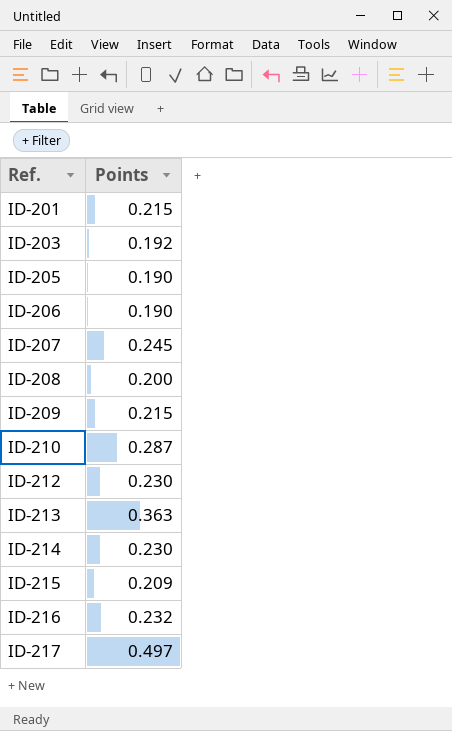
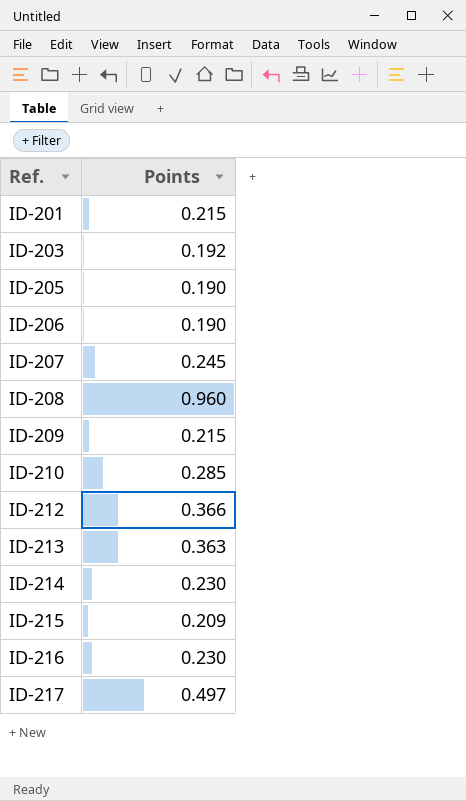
ID-208 | Points: 0.200 -> 0.960
ID-210 | Points: 0.287 -> 0.285
ID-212 | Points: 0.230 -> 0.366
ID-216 | Points: 0.232 -> 0.230

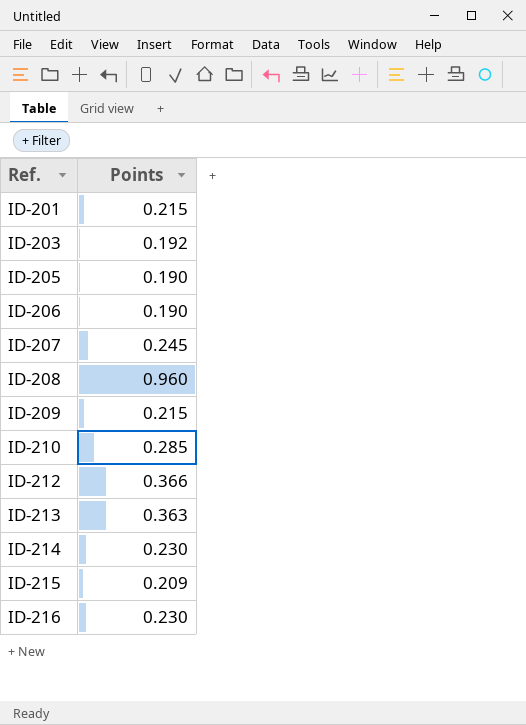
row ID-217: 0.497 -> none

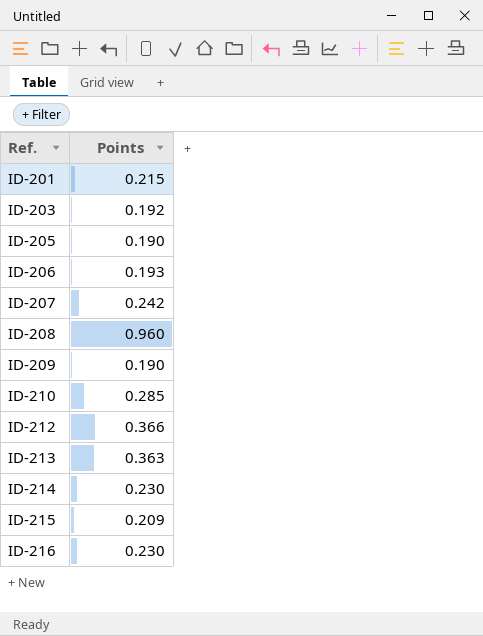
ID-206 | Points: 0.190 -> 0.193
ID-207 | Points: 0.245 -> 0.242
ID-209 | Points: 0.215 -> 0.190

